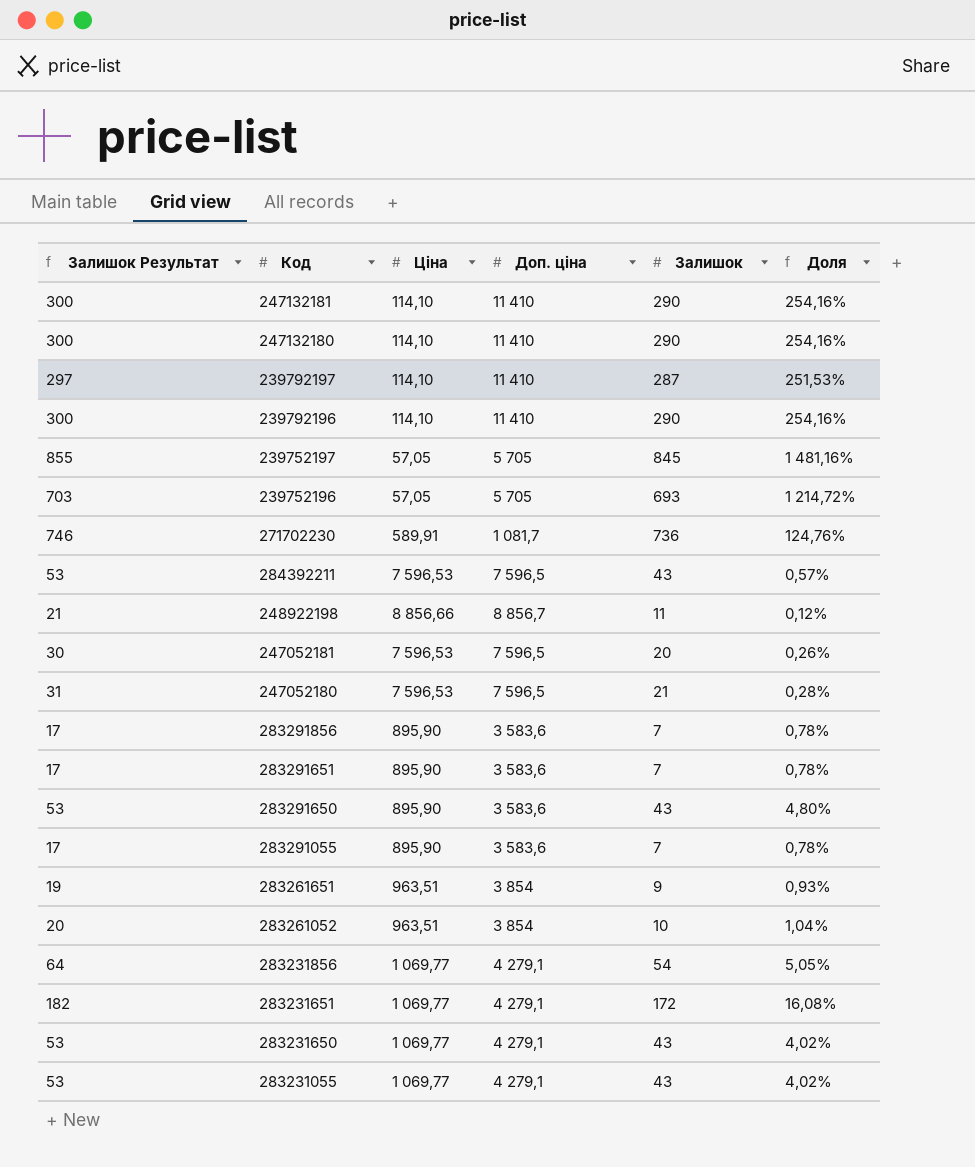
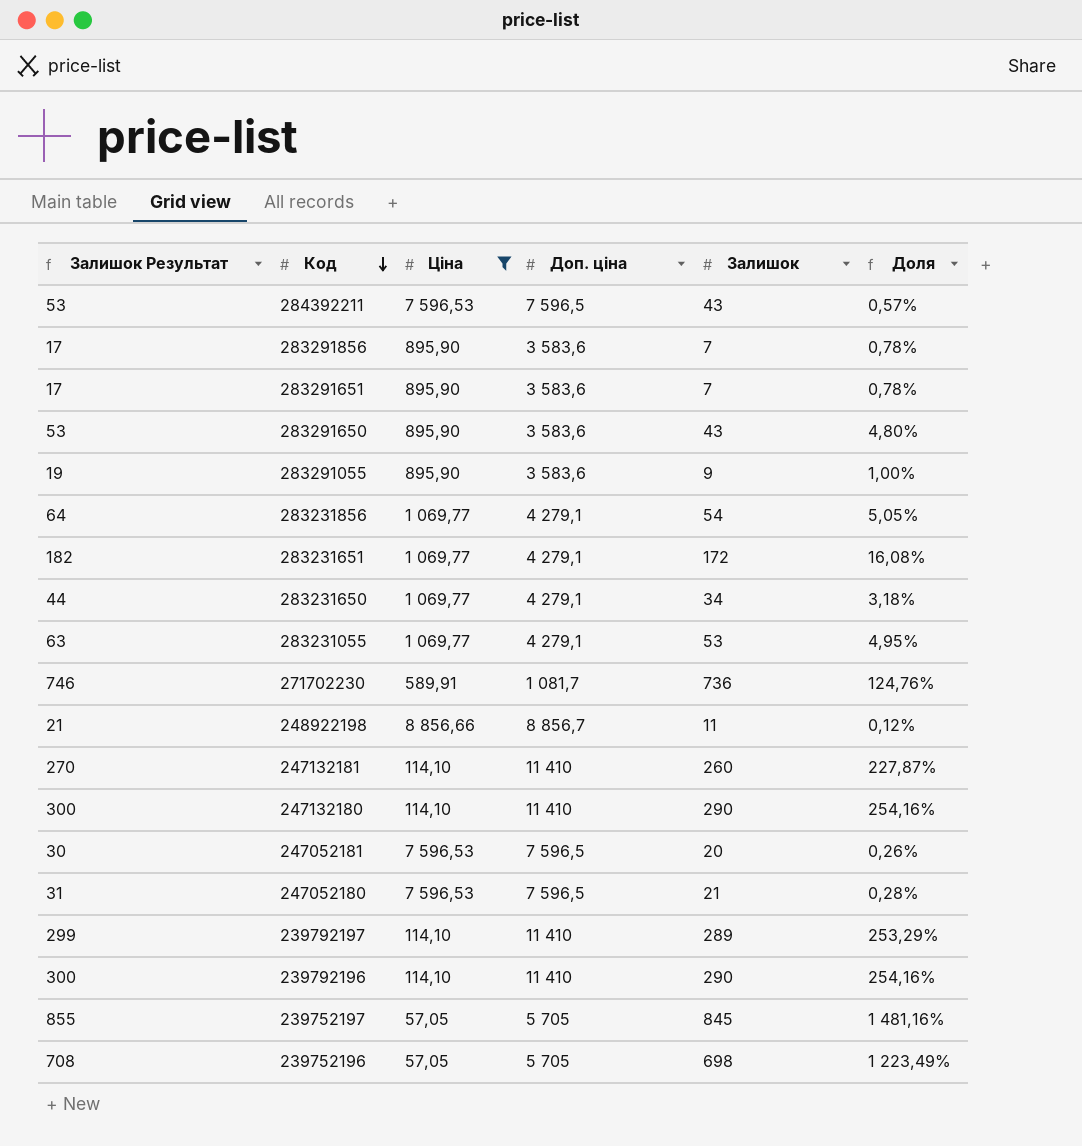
filter: none -> Ціна != 963,51
row order: none -> Код descending
283291055 | Залишок Результат: 17 -> 19
283291055 | Залишок: 7 -> 9
283291055 | Доля: 0,78% -> 1,00%
283231650 | Залишок Результат: 53 -> 44
283231650 | Залишок: 43 -> 34
283231650 | Доля: 4,02% -> 3,18%
283231055 | Залишок Результат: 53 -> 63
283231055 | Залишок: 43 -> 53
283231055 | Доля: 4,02% -> 4,95%
247132181 | Залишок Результат: 300 -> 270
247132181 | Залишок: 290 -> 260
247132181 | Доля: 254,16% -> 227,87%
239792197 | Залишок Результат: 297 -> 299
239792197 | Залишок: 287 -> 289
239792197 | Доля: 251,53% -> 253,29%
239752196 | Залишок Результат: 703 -> 708
239752196 | Залишок: 693 -> 698
239752196 | Доля: 1 214,72% -> 1 223,49%

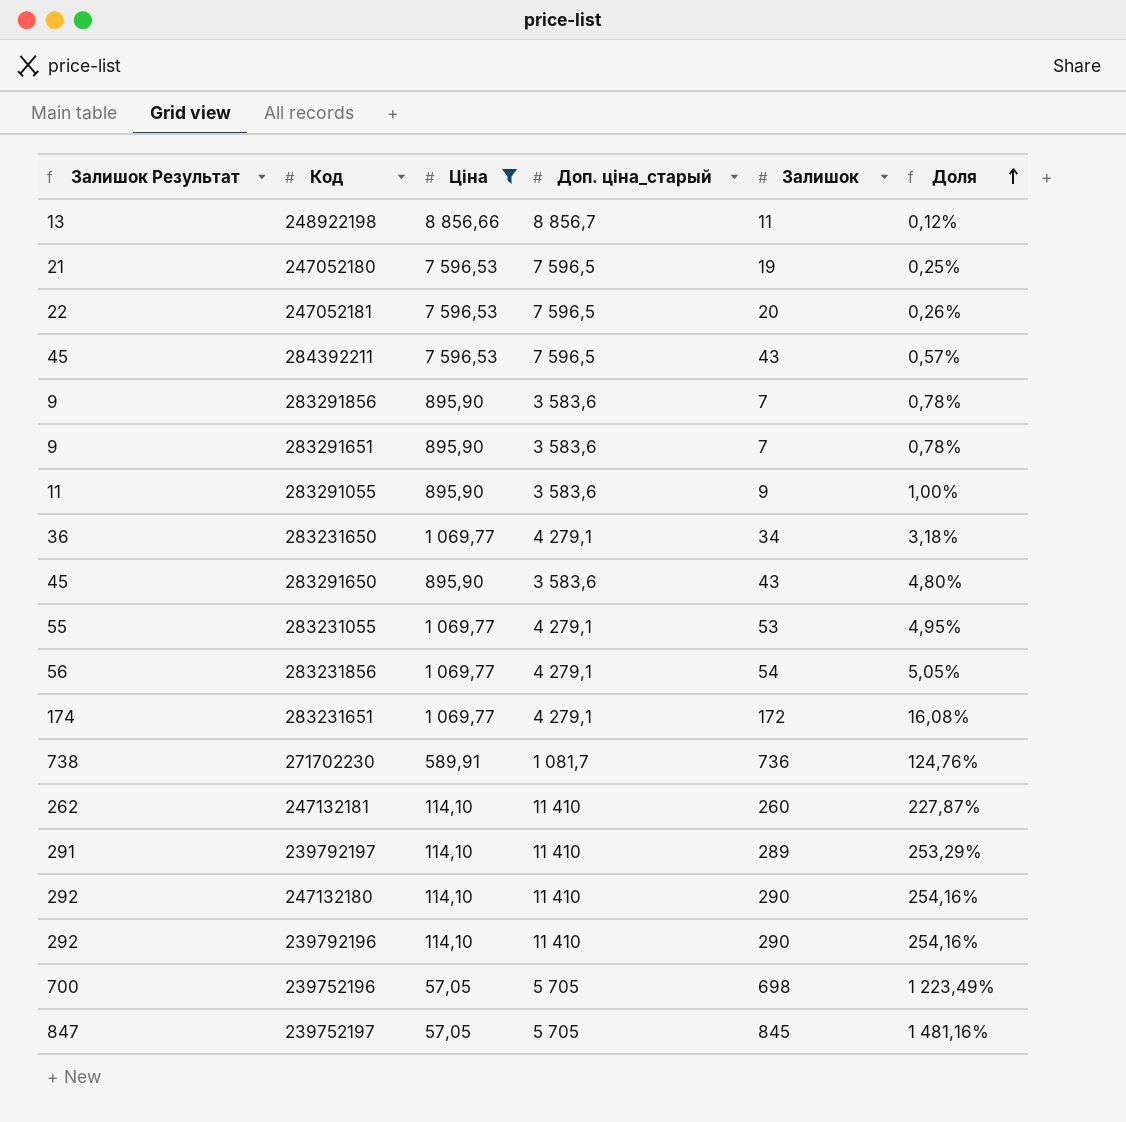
row order: Код descending -> Доля ascending
column Залишок Результат | formula: [Залишок] + 10 -> [Залишок] + 2
column name: Доп. ціна -> Доп. ціна_старый
247052180 | Залишок: 21 -> 19
247052180 | Доля: 0,28% -> 0,25%

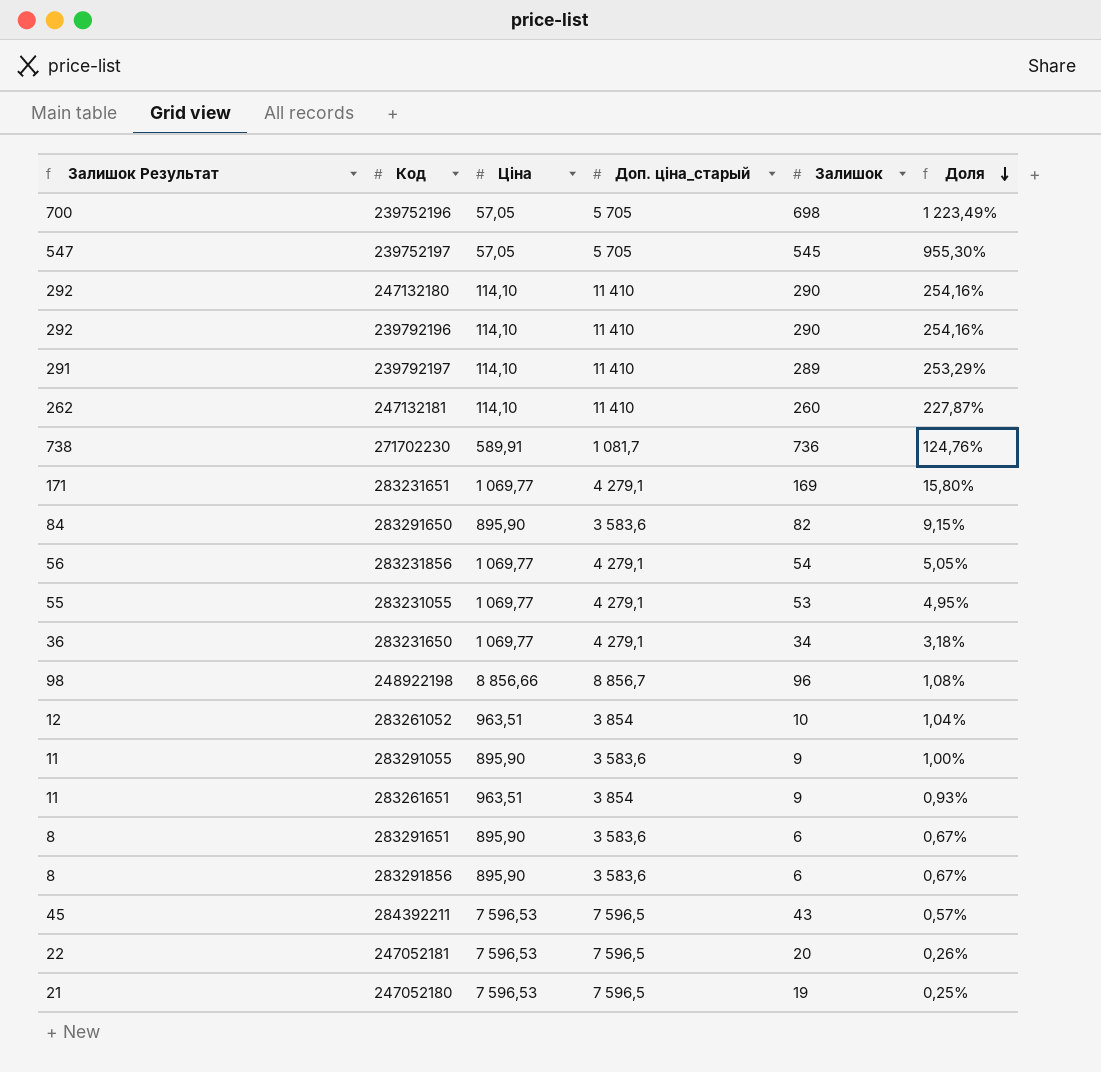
filter: Ціна != 963,51 -> none
row order: Доля ascending -> Доля descending
239752197 | Залишок Результат: 847 -> 547
239752197 | Залишок: 845 -> 545
239752197 | Доля: 1 481,16% -> 955,30%
283231651 | Залишок Результат: 174 -> 171
283231651 | Залишок: 172 -> 169
283231651 | Доля: 16,08% -> 15,80%
283291650 | Залишок Результат: 45 -> 84
283291650 | Залишок: 43 -> 82
283291650 | Доля: 4,80% -> 9,15%
248922198 | Залишок Результат: 13 -> 98
248922198 | Залишок: 11 -> 96
248922198 | Доля: 0,12% -> 1,08%
283291651 | Залишок Результат: 9 -> 8
283291651 | Залишок: 7 -> 6
283291651 | Доля: 0,78% -> 0,67%
283291856 | Залишок Результат: 9 -> 8
283291856 | Залишок: 7 -> 6
283291856 | Доля: 0,78% -> 0,67%

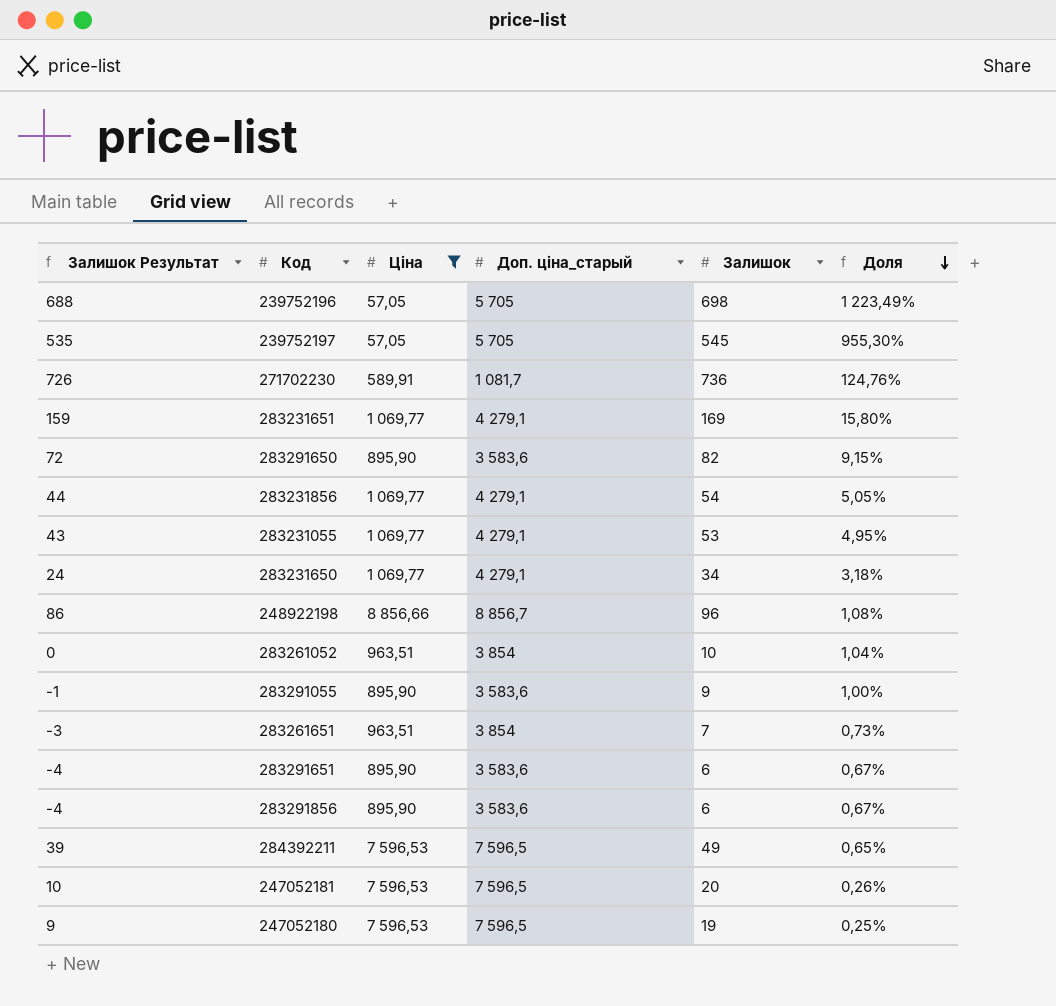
filter: none -> Ціна != 114,10
column Залишок Результат | formula: [Залишок] + 2 -> [Залишок] - 10
283261651 | Залишок: 9 -> 7
283261651 | Доля: 0,93% -> 0,73%
284392211 | Залишок: 43 -> 49
284392211 | Доля: 0,57% -> 0,65%

